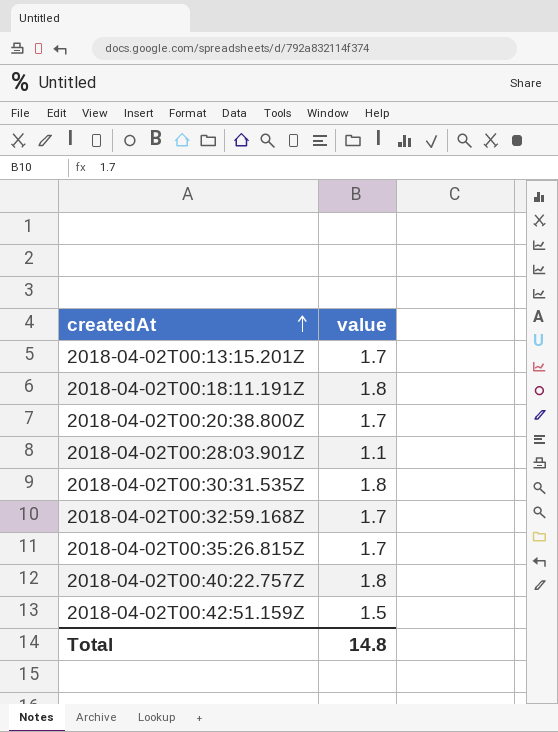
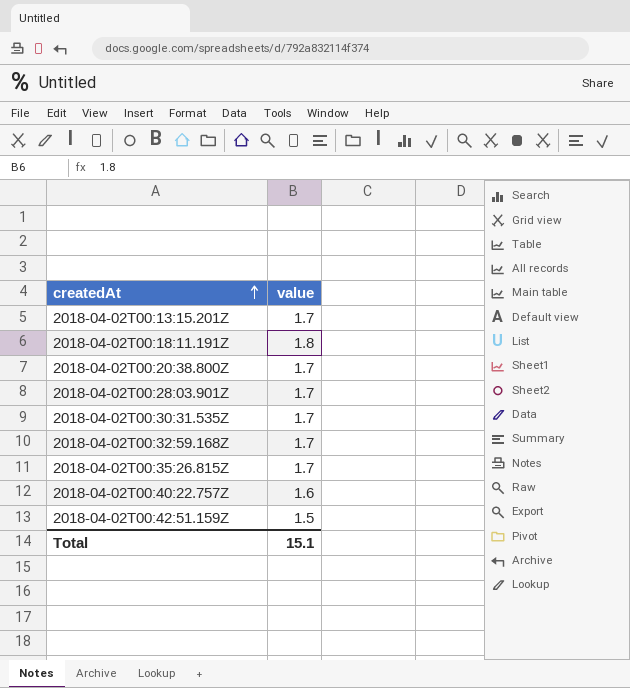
2018-04-02T00:28:03.901Z | value: 1.1 -> 1.7
2018-04-02T00:30:31.535Z | value: 1.8 -> 1.7
2018-04-02T00:40:22.757Z | value: 1.8 -> 1.6
Total | value: 14.8 -> 15.1

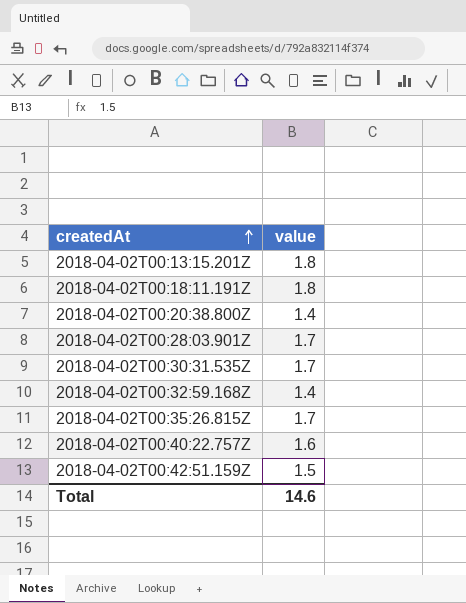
2018-04-02T00:13:15.201Z | value: 1.7 -> 1.8
2018-04-02T00:20:38.800Z | value: 1.7 -> 1.4
2018-04-02T00:32:59.168Z | value: 1.7 -> 1.4
Total | value: 15.1 -> 14.6

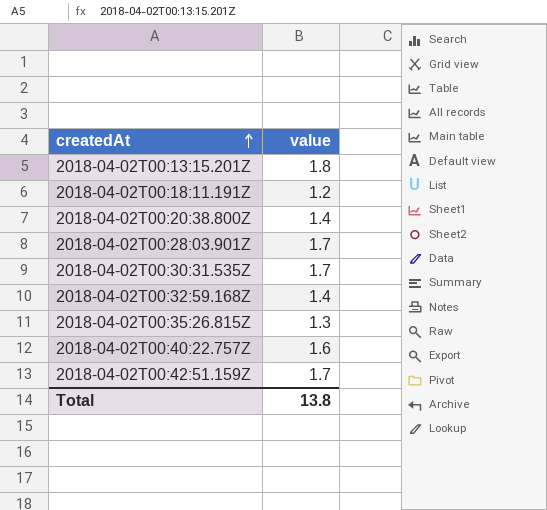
2018-04-02T00:18:11.191Z | value: 1.8 -> 1.2
2018-04-02T00:35:26.815Z | value: 1.7 -> 1.3
2018-04-02T00:42:51.159Z | value: 1.5 -> 1.7
Total | value: 14.6 -> 13.8

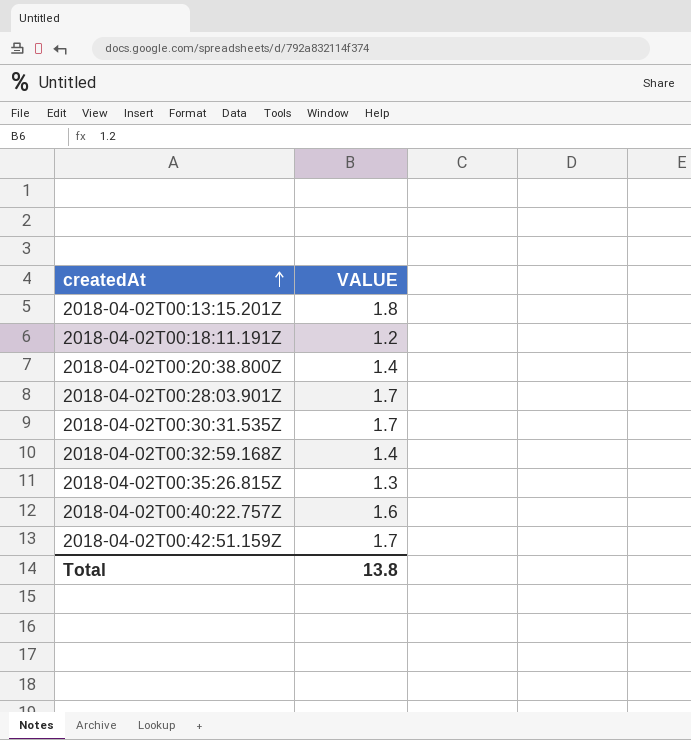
column name: value -> VALUE

